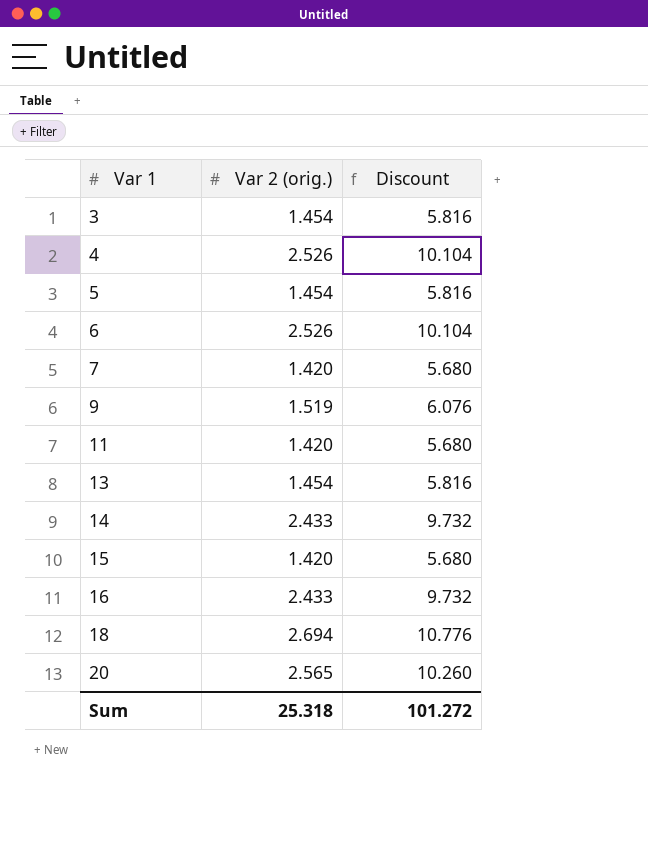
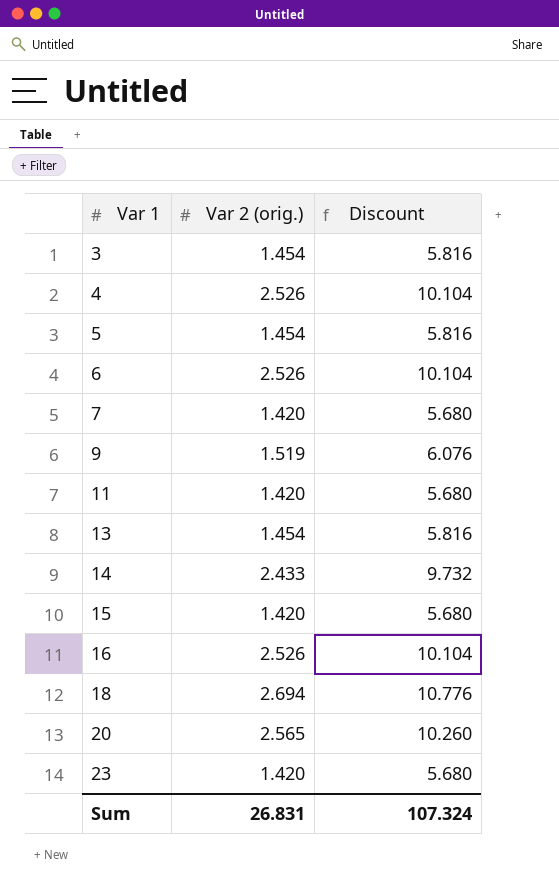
16 | Var 2 (orig.): 2.433 -> 2.526
16 | Discount: 9.732 -> 10.104
row 23: none -> 1.420 | 5.680
Sum | Var 2 (orig.): 25.318 -> 26.831
Sum | Discount: 101.272 -> 107.324

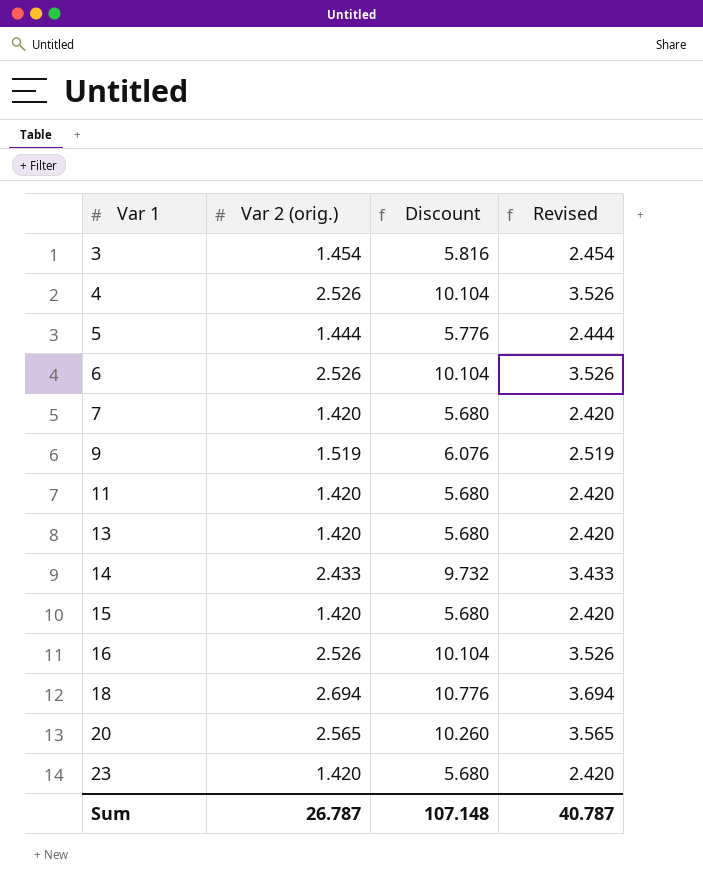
column Revised | formula: none -> [Var 2 (orig.)] + 1
5 | Var 2 (orig.): 1.454 -> 1.444
5 | Discount: 5.816 -> 5.776
13 | Var 2 (orig.): 1.454 -> 1.420
13 | Discount: 5.816 -> 5.680
Sum | Var 2 (orig.): 26.831 -> 26.787
Sum | Discount: 107.324 -> 107.148

